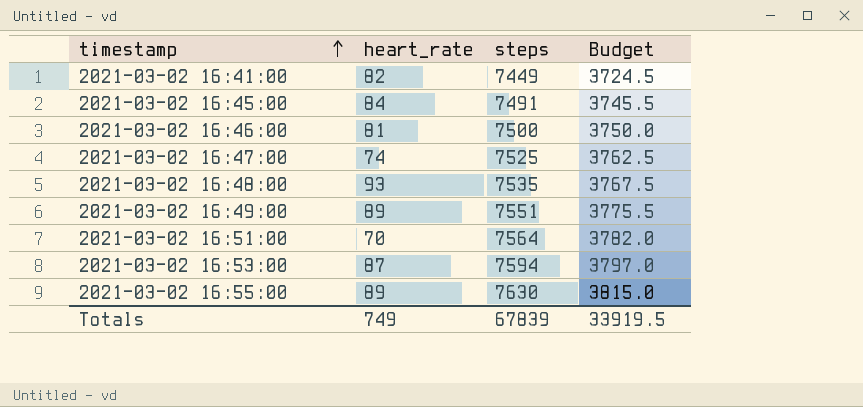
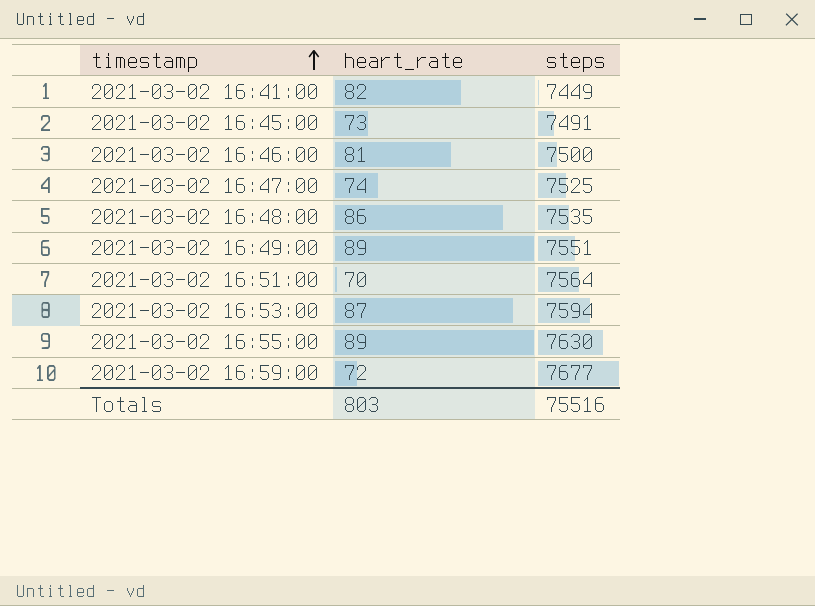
column Budget | formula: [steps] * 0.5 -> none
2021-03-02 16:45:00 | heart_rate: 84 -> 73
2021-03-02 16:48:00 | heart_rate: 93 -> 86
row 2021-03-02 16:59:00: none -> 72 | 7677
Totals | heart_rate: 749 -> 803
Totals | steps: 67839 -> 75516

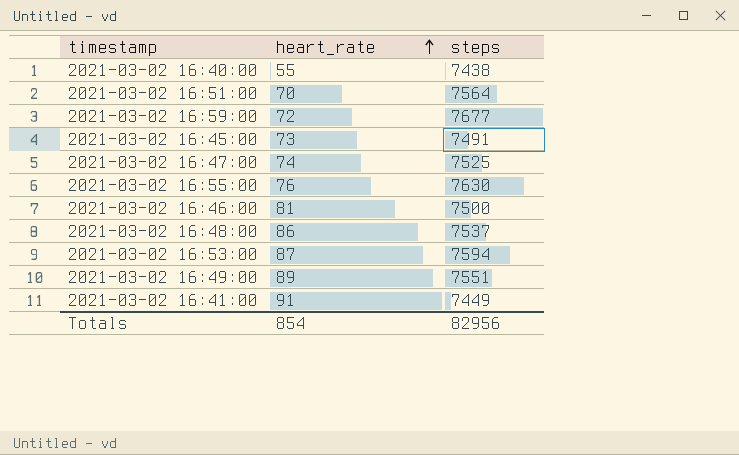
row order: timestamp ascending -> heart_rate ascending
row 2021-03-02 16:40:00: none -> 55 | 7438
2021-03-02 16:55:00 | heart_rate: 89 -> 76
2021-03-02 16:48:00 | steps: 7535 -> 7537
2021-03-02 16:41:00 | heart_rate: 82 -> 91
Totals | heart_rate: 803 -> 854
Totals | steps: 75516 -> 82956

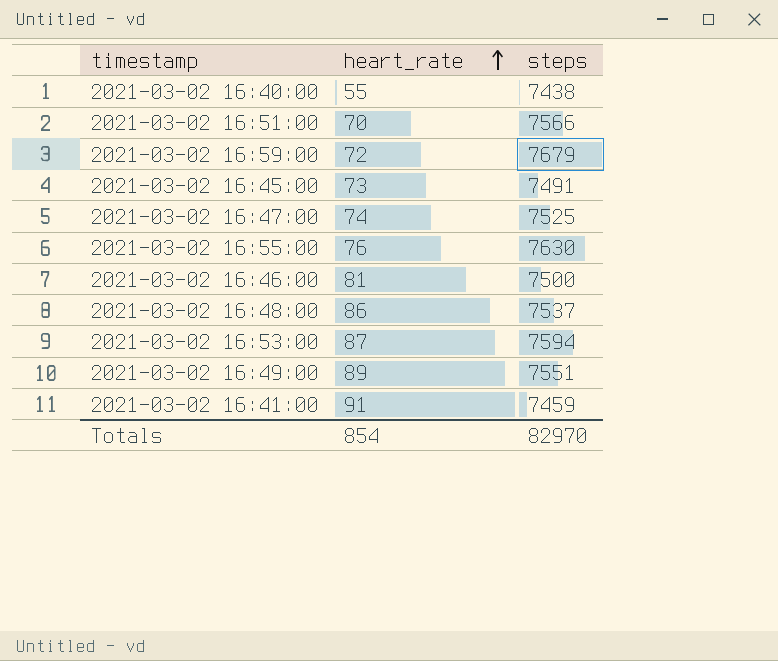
2021-03-02 16:51:00 | steps: 7564 -> 7566
2021-03-02 16:59:00 | steps: 7677 -> 7679
2021-03-02 16:41:00 | steps: 7449 -> 7459
Totals | steps: 82956 -> 82970

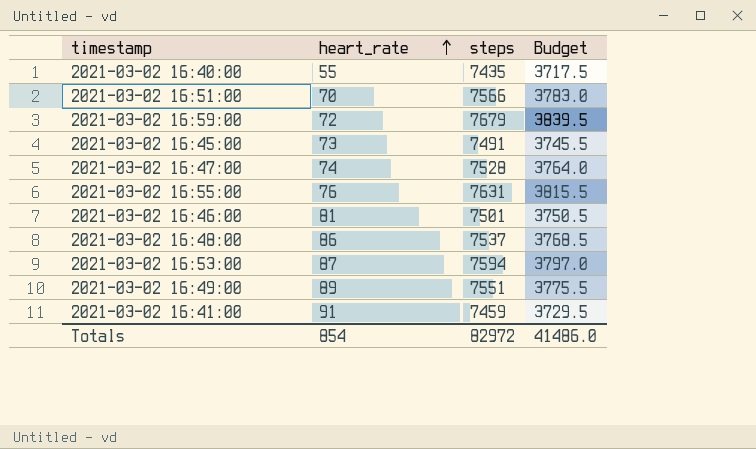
column Budget | formula: none -> [steps] * 0.5
2021-03-02 16:40:00 | steps: 7438 -> 7435
2021-03-02 16:47:00 | steps: 7525 -> 7528
2021-03-02 16:55:00 | steps: 7630 -> 7631
2021-03-02 16:46:00 | steps: 7500 -> 7501
Totals | steps: 82970 -> 82972

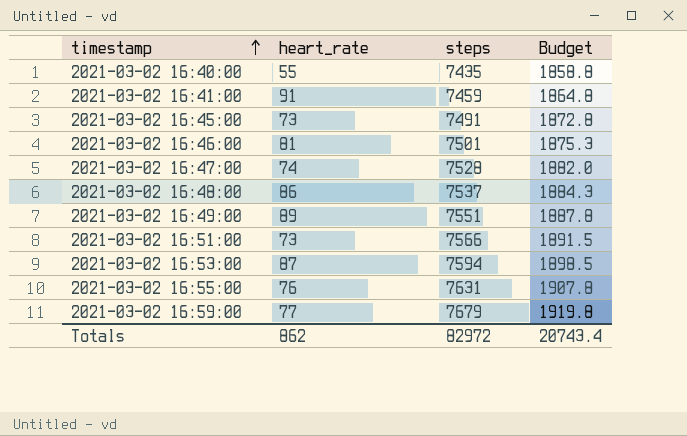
row order: heart_rate ascending -> timestamp ascending
column Budget | formula: [steps] * 0.5 -> [steps] * 0.25
2021-03-02 16:51:00 | heart_rate: 70 -> 73
2021-03-02 16:59:00 | heart_rate: 72 -> 77
Totals | heart_rate: 854 -> 862
Totals | Budget: 41486.0 -> 20743.4

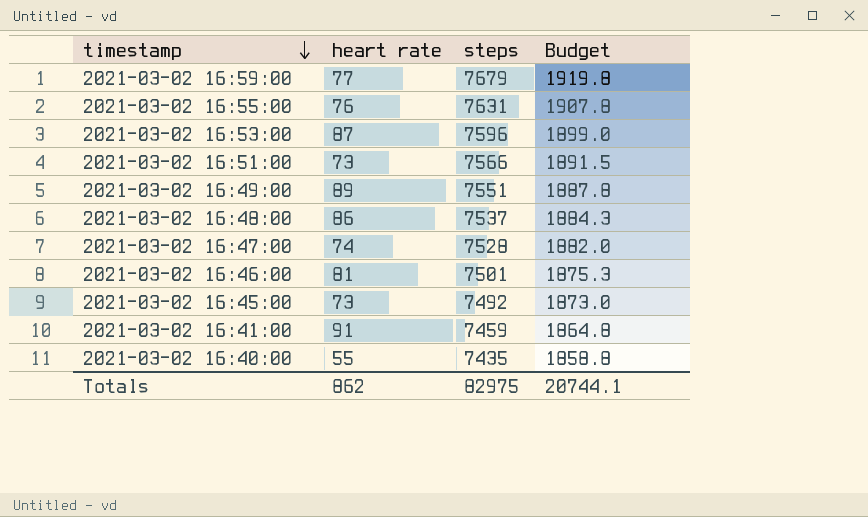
row order: timestamp ascending -> timestamp descending
column name: heart_rate -> heart rate
2021-03-02 16:53:00 | steps: 7594 -> 7596
2021-03-02 16:53:00 | Budget: 1898.5 -> 1899.0
2021-03-02 16:45:00 | steps: 7491 -> 7492
2021-03-02 16:45:00 | Budget: 1872.8 -> 1873.0
Totals | steps: 82972 -> 82975
Totals | Budget: 20743.4 -> 20744.1

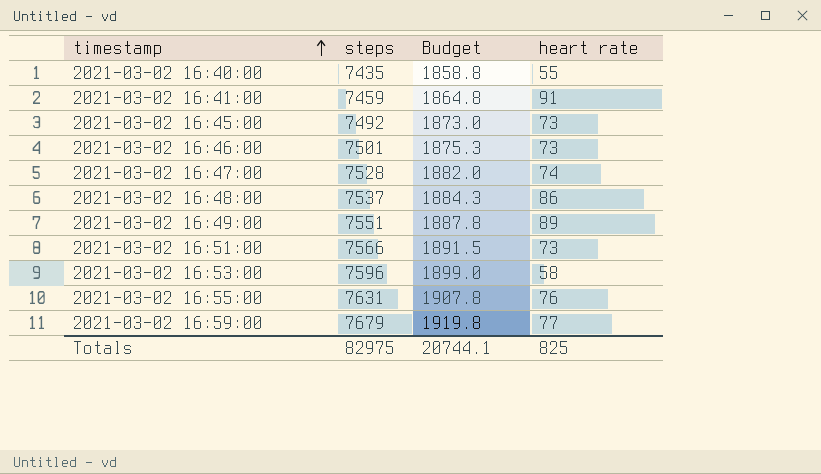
row order: timestamp descending -> timestamp ascending
column heart rate | position: 2 -> 4
2021-03-02 16:46:00 | heart rate: 81 -> 73
2021-03-02 16:53:00 | heart rate: 87 -> 58
Totals | heart rate: 862 -> 825

